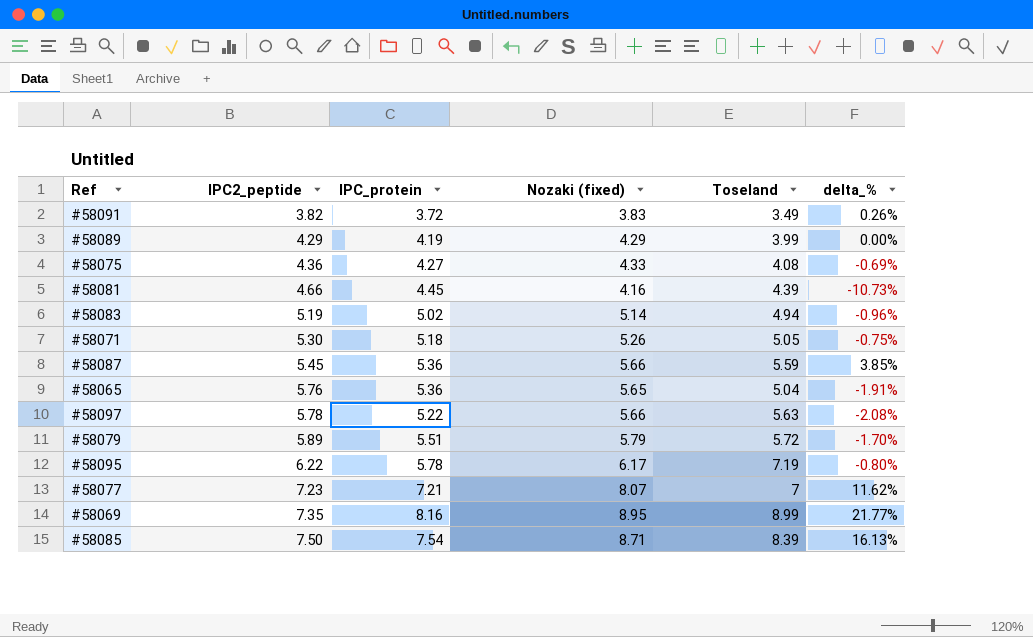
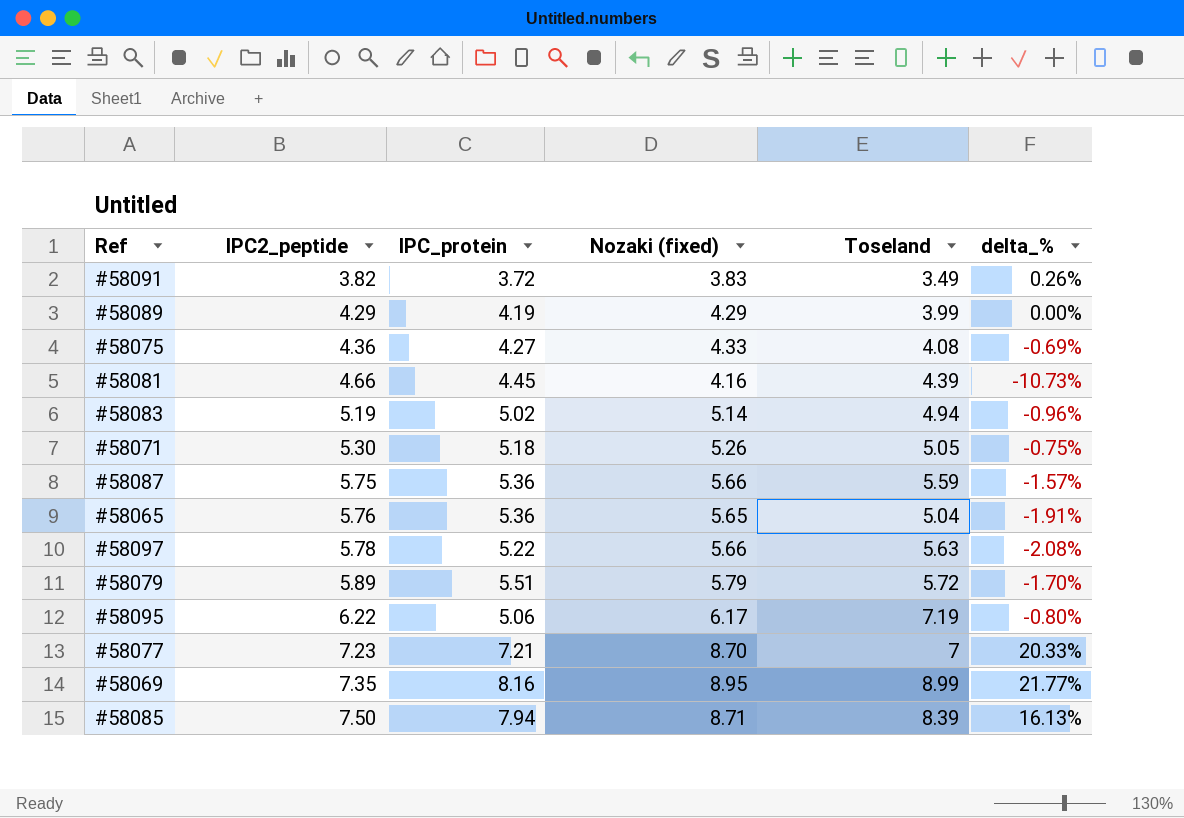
#58087 | IPC2_peptide: 5.45 -> 5.75
#58087 | delta_%: 3.85% -> -1.57%
#58095 | IPC_protein: 5.78 -> 5.06
#58077 | Nozaki (fixed): 8.07 -> 8.70
#58077 | delta_%: 11.62% -> 20.33%
#58085 | IPC_protein: 7.54 -> 7.94

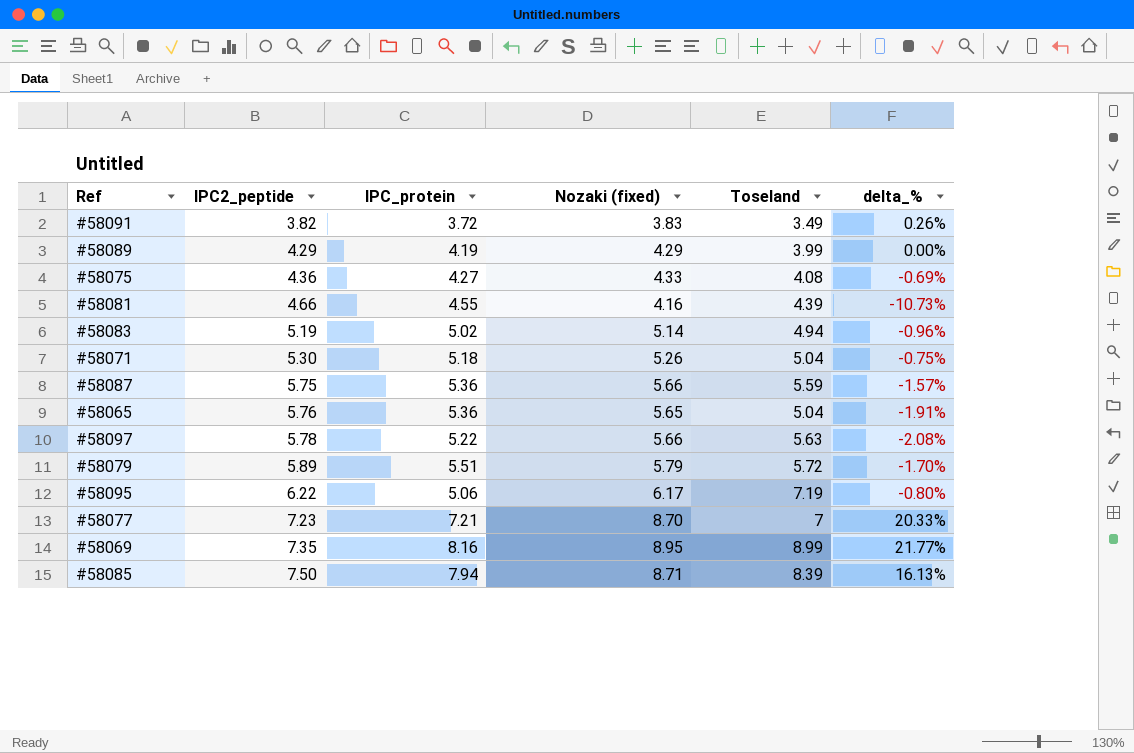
#58081 | IPC_protein: 4.45 -> 4.55
#58071 | Toseland: 5.05 -> 5.04

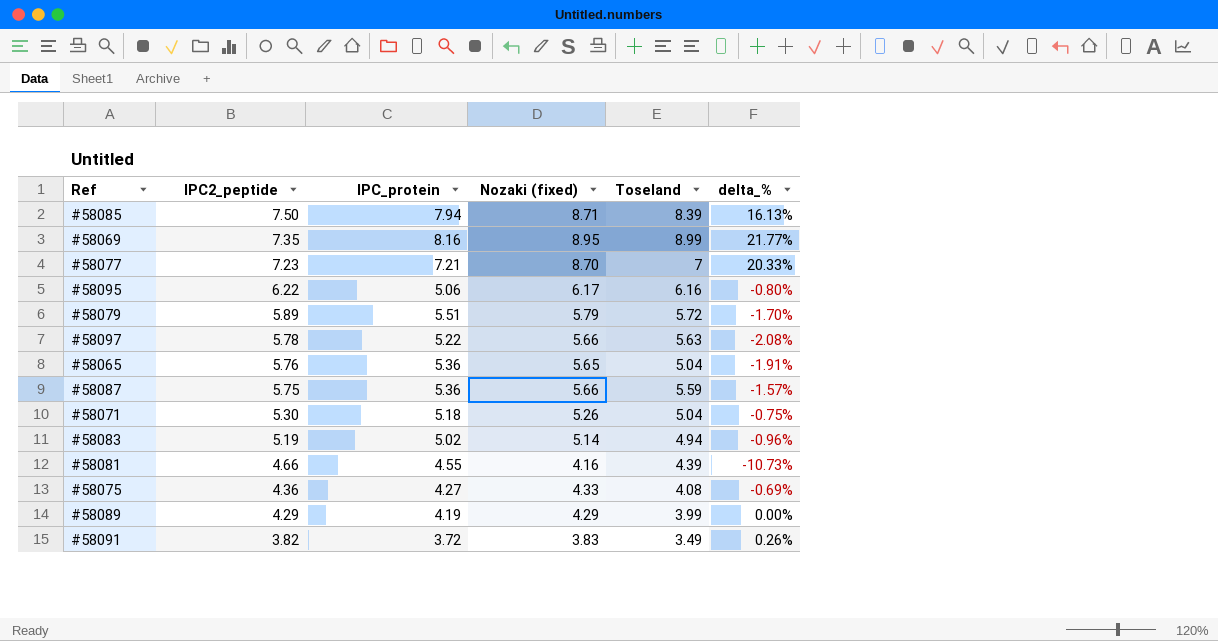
row order: IPC2_peptide ascending -> IPC2_peptide descending
#58095 | Toseland: 7.19 -> 6.16

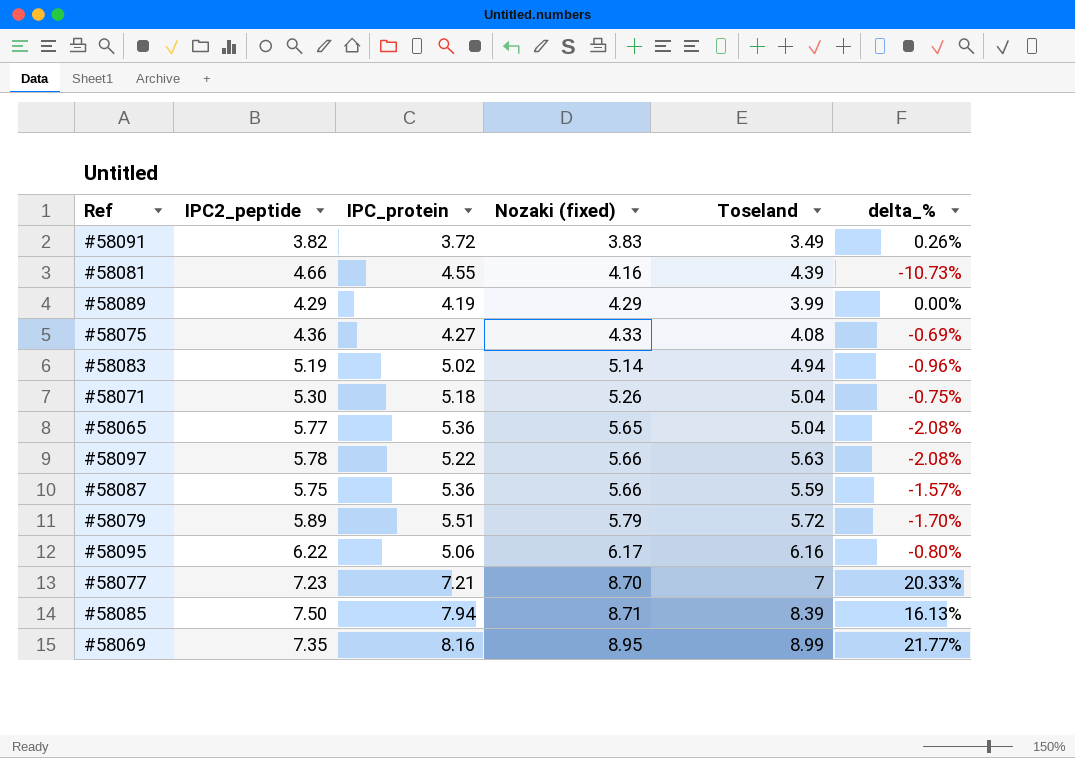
row order: IPC2_peptide descending -> Nozaki (fixed) ascending
#58065 | IPC2_peptide: 5.76 -> 5.77
#58065 | delta_%: -1.91% -> -2.08%

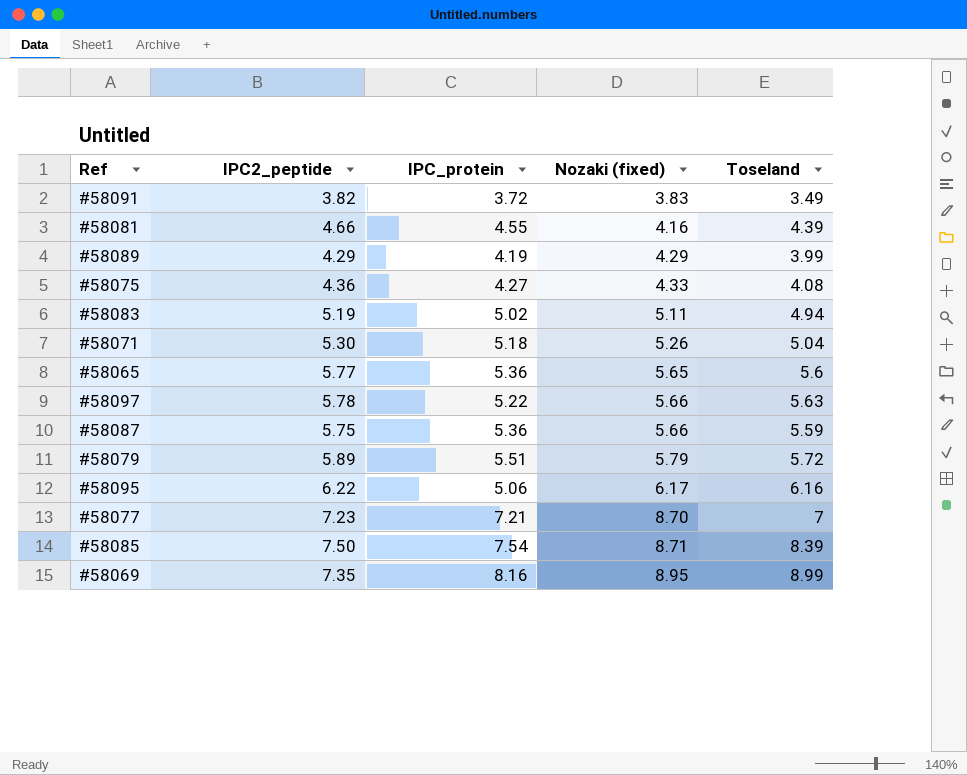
column delta_% | formula: ([Nozaki (fixed)] - [IPC2_peptide]) / [IPC2_peptide] -> none
#58083 | Nozaki (fixed): 5.14 -> 5.11
#58065 | Toseland: 5.04 -> 5.6
#58085 | IPC_protein: 7.94 -> 7.54

